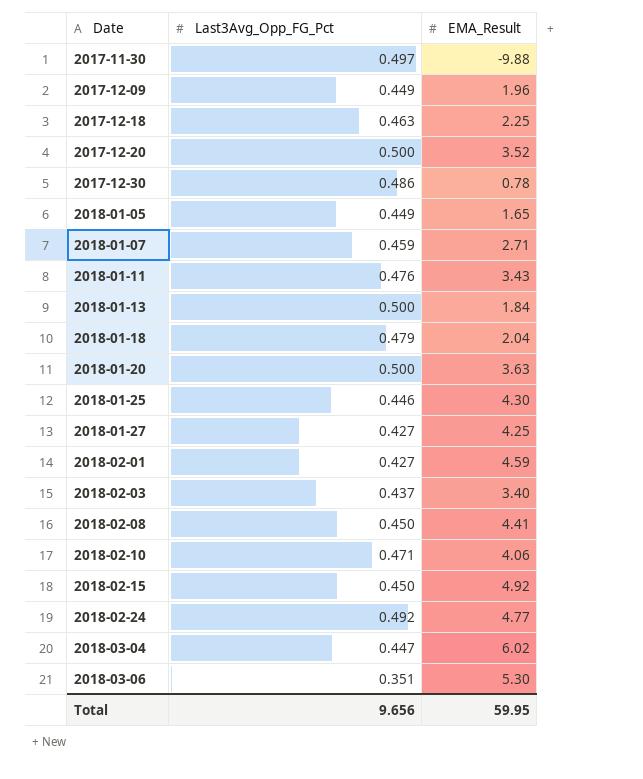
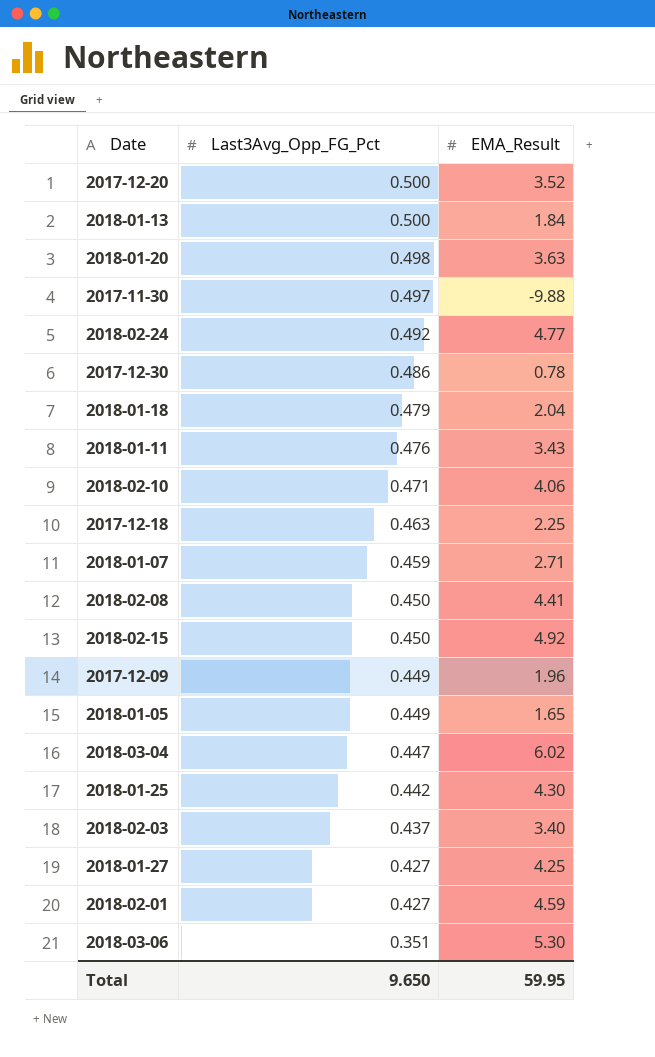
row order: Date ascending -> Last3Avg_Opp_FG_Pct descending
2018-01-20 | Last3Avg_Opp_FG_Pct: 0.500 -> 0.498
2018-01-25 | Last3Avg_Opp_FG_Pct: 0.446 -> 0.442
Total | Last3Avg_Opp_FG_Pct: 9.656 -> 9.650

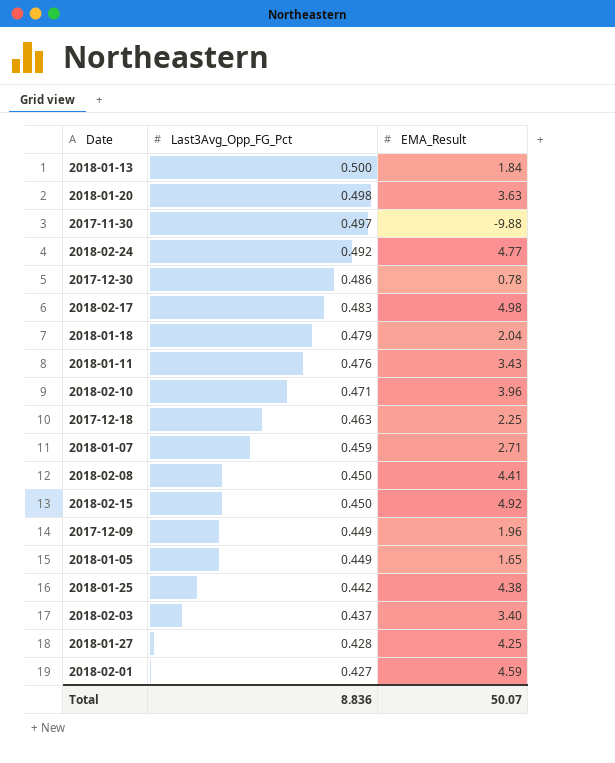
row 2017-12-20: 0.500 | 3.52 -> none
row 2018-03-04: 0.447 | 6.02 -> none
row 2018-03-06: 0.351 | 5.30 -> none
row 2018-02-17: none -> 0.483 | 4.98
2018-02-10 | EMA_Result: 4.06 -> 3.96
2018-01-25 | EMA_Result: 4.30 -> 4.38
2018-01-27 | Last3Avg_Opp_FG_Pct: 0.427 -> 0.428
Total | Last3Avg_Opp_FG_Pct: 9.650 -> 8.836
Total | EMA_Result: 59.95 -> 50.07

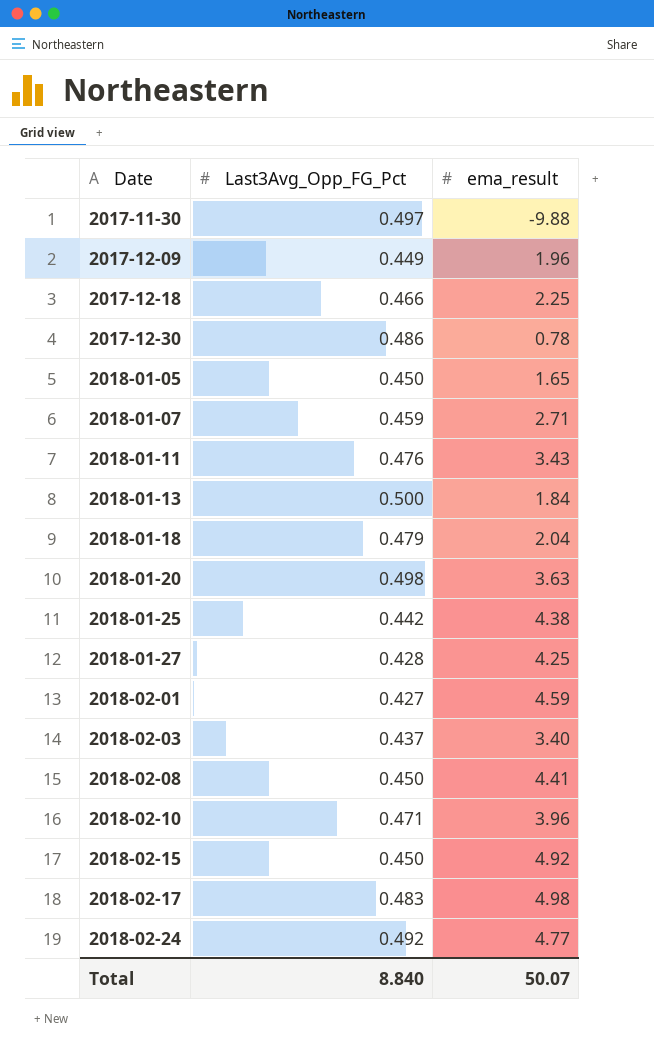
row order: Last3Avg_Opp_FG_Pct descending -> Date ascending
column name: EMA_Result -> ema_result
2017-12-18 | Last3Avg_Opp_FG_Pct: 0.463 -> 0.466
2018-01-05 | Last3Avg_Opp_FG_Pct: 0.449 -> 0.450
Total | Last3Avg_Opp_FG_Pct: 8.836 -> 8.840

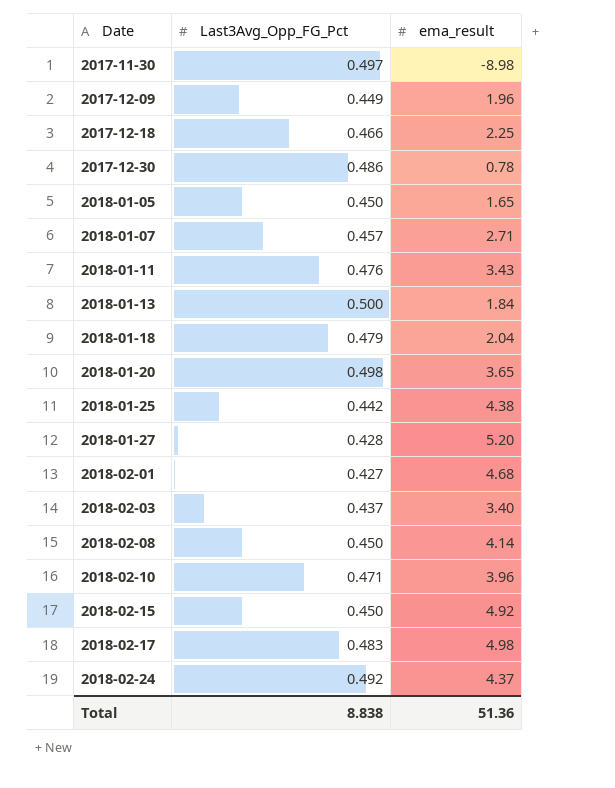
2017-11-30 | ema_result: -9.88 -> -8.98
2018-01-07 | Last3Avg_Opp_FG_Pct: 0.459 -> 0.457
2018-01-20 | ema_result: 3.63 -> 3.65
2018-01-27 | ema_result: 4.25 -> 5.20
2018-02-01 | ema_result: 4.59 -> 4.68
2018-02-08 | ema_result: 4.41 -> 4.14
2018-02-24 | ema_result: 4.77 -> 4.37
Total | Last3Avg_Opp_FG_Pct: 8.840 -> 8.838
Total | ema_result: 50.07 -> 51.36

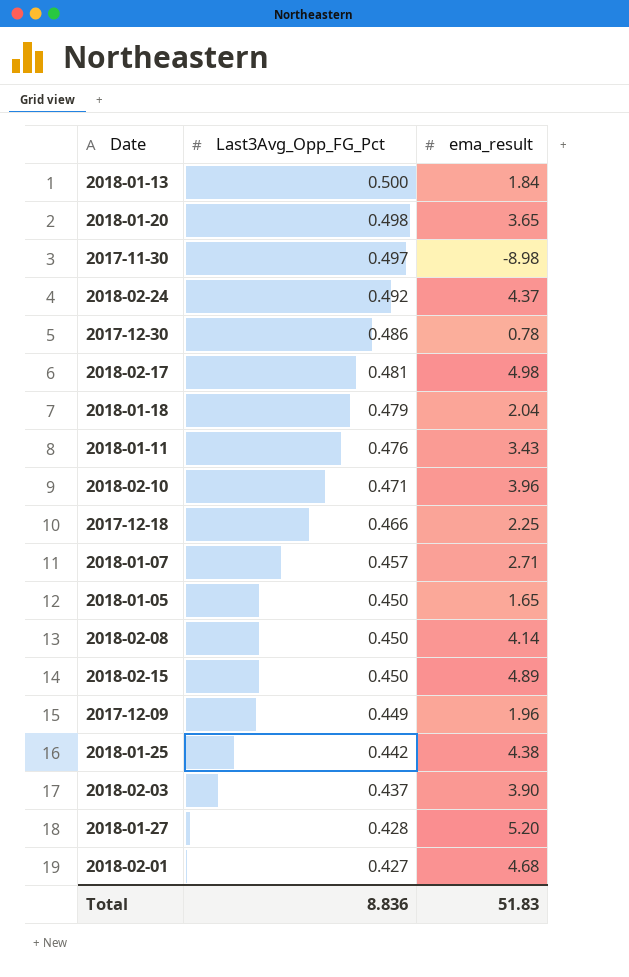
row order: Date ascending -> Last3Avg_Opp_FG_Pct descending
2018-02-17 | Last3Avg_Opp_FG_Pct: 0.483 -> 0.481
2018-02-15 | ema_result: 4.92 -> 4.89
2018-02-03 | ema_result: 3.40 -> 3.90
Total | Last3Avg_Opp_FG_Pct: 8.838 -> 8.836
Total | ema_result: 51.36 -> 51.83

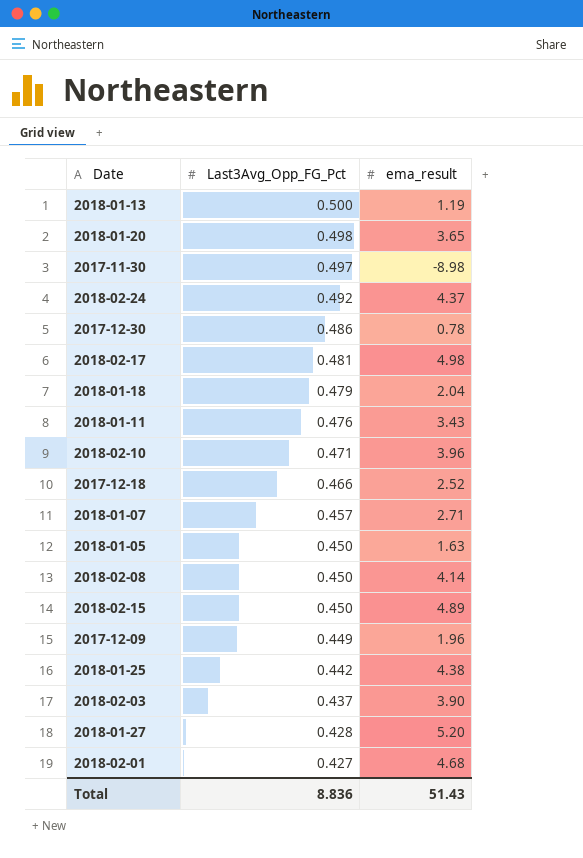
2018-01-13 | ema_result: 1.84 -> 1.19
2017-12-18 | ema_result: 2.25 -> 2.52
2018-01-05 | ema_result: 1.65 -> 1.63
Total | ema_result: 51.83 -> 51.43

